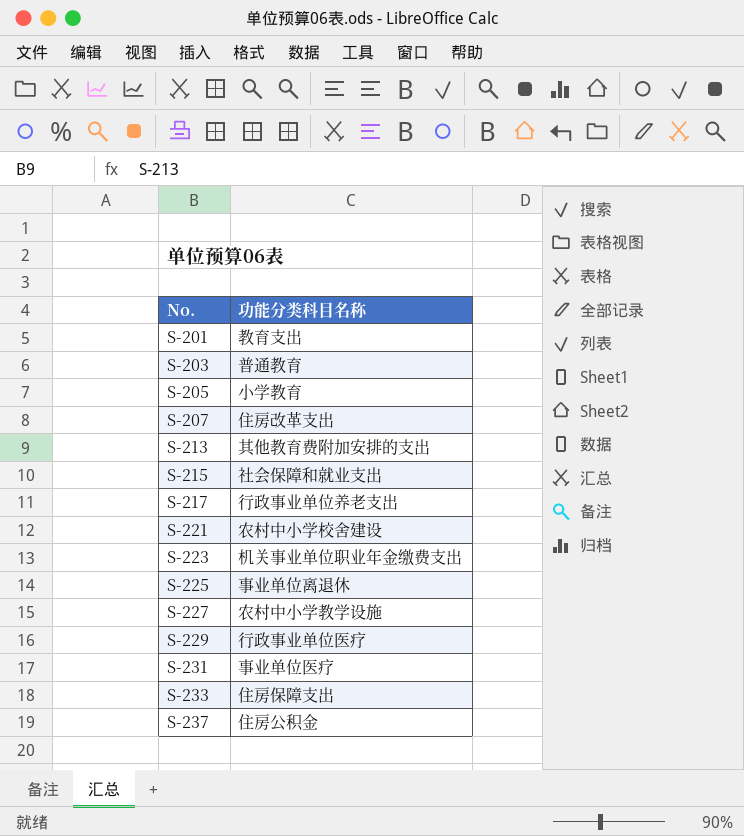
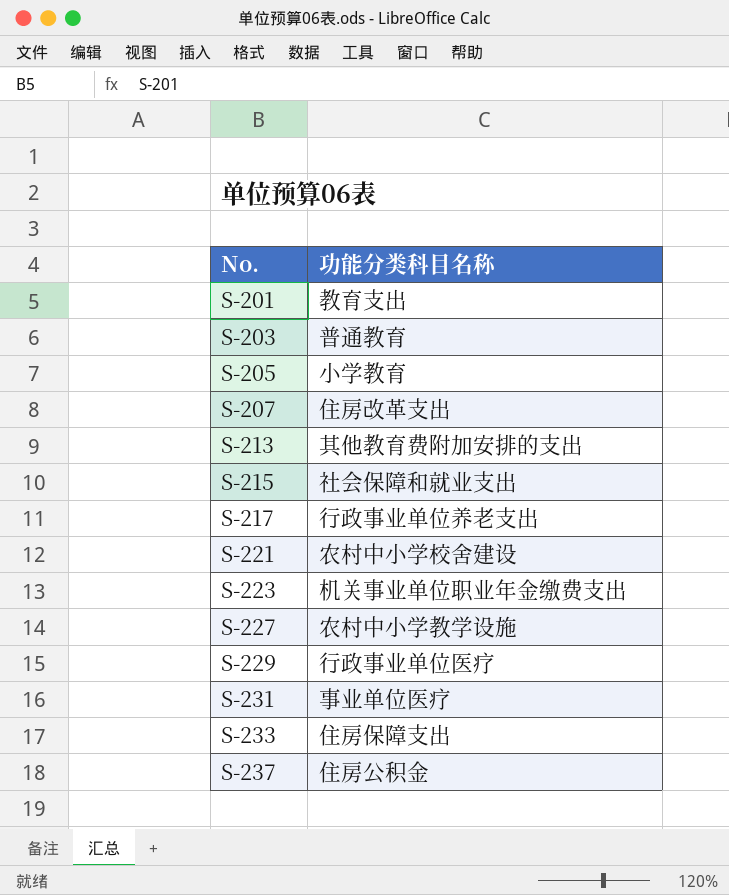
row S-225: 事业单位离退休 -> none

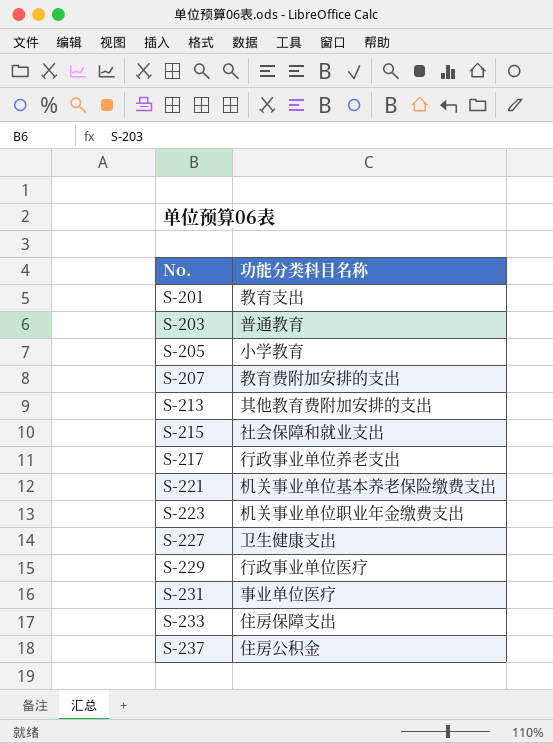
S-207 | 功能分类科目名称: 住房改革支出 -> 教育费附加安排的支出
S-221 | 功能分类科目名称: 农村中小学校舍建设 -> 机关事业单位基本养老保险缴费支出
S-227 | 功能分类科目名称: 农村中小学教学设施 -> 卫生健康支出

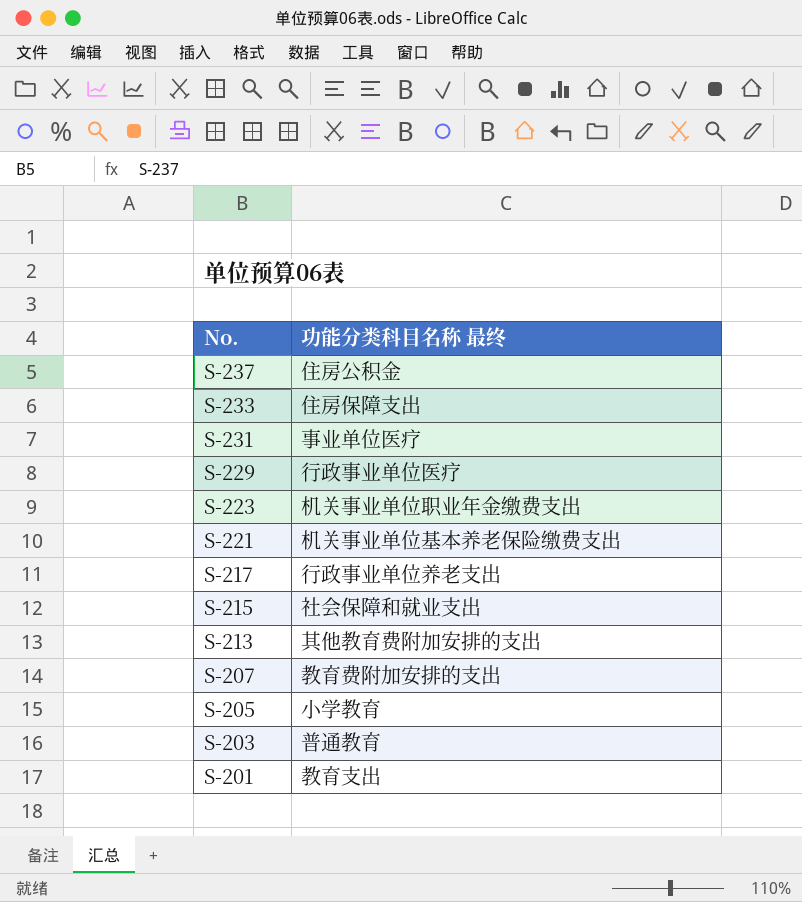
row order: No. ascending -> No. descending
column name: 功能分类科目名称 -> 功能分类科目名称 最终
row S-227: 卫生健康支出 -> none

